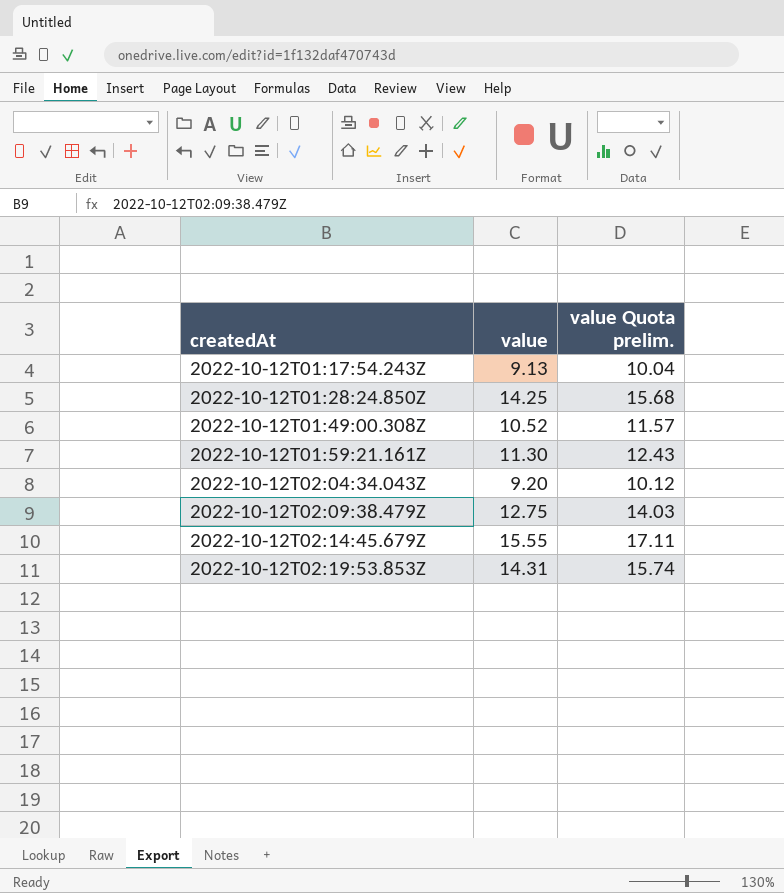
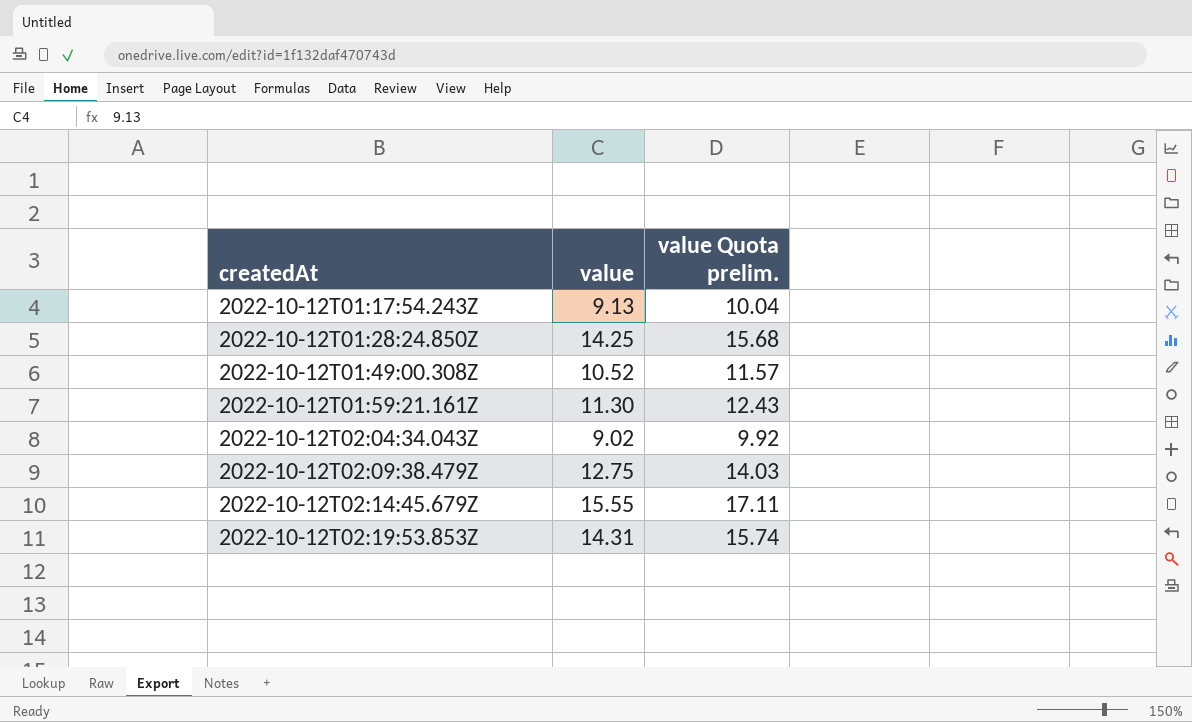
2022-10-12T02:04:34.043Z | value: 9.20 -> 9.02
2022-10-12T02:04:34.043Z | value Quota prelim.: 10.12 -> 9.92

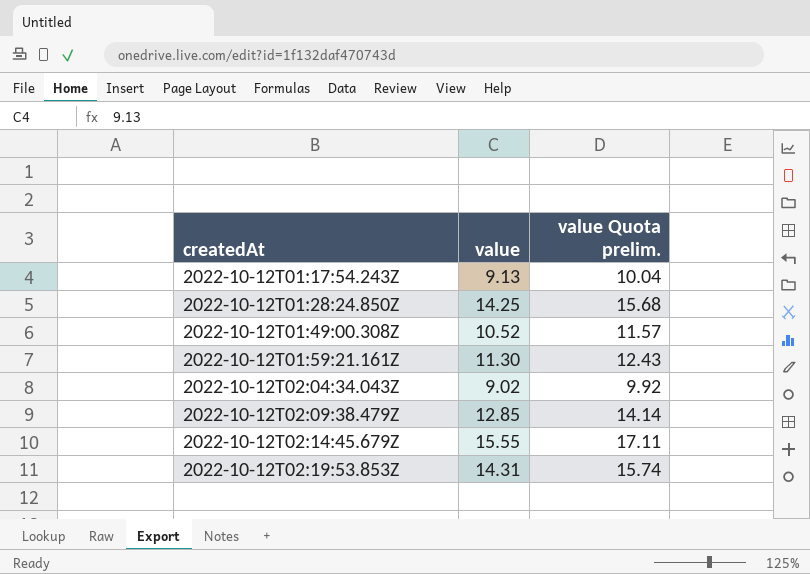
2022-10-12T02:09:38.479Z | value: 12.75 -> 12.85
2022-10-12T02:09:38.479Z | value Quota prelim.: 14.03 -> 14.14

